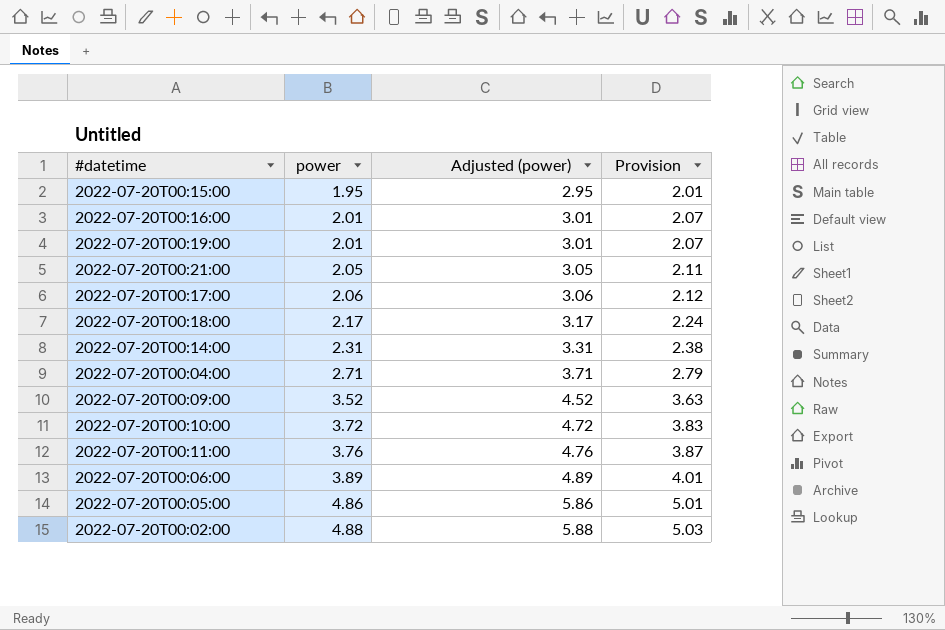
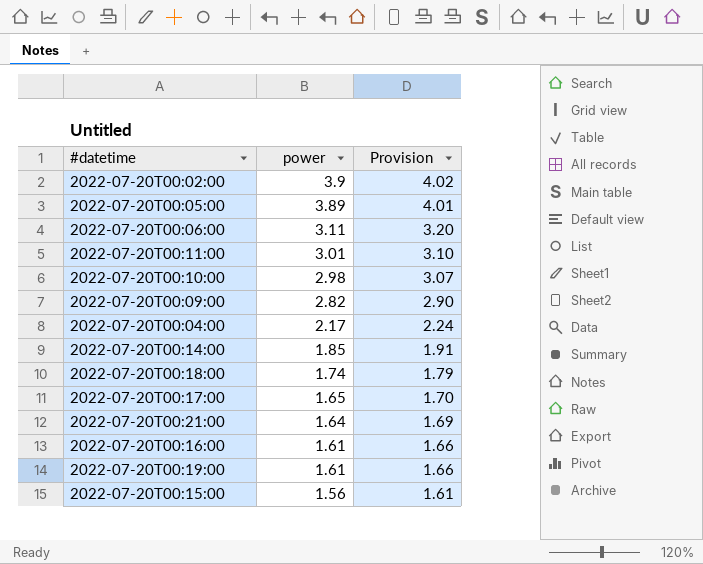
row order: power ascending -> power descending
column Adjusted (power) | formula: [power] + 1 -> none
2022-07-20T00:02:00 | power: 4.88 -> 3.9
2022-07-20T00:02:00 | Provision: 5.03 -> 4.02
2022-07-20T00:05:00 | power: 4.86 -> 3.89
2022-07-20T00:05:00 | Provision: 5.01 -> 4.01
2022-07-20T00:06:00 | power: 3.89 -> 3.11
2022-07-20T00:06:00 | Provision: 4.01 -> 3.20
2022-07-20T00:11:00 | power: 3.76 -> 3.01
2022-07-20T00:11:00 | Provision: 3.87 -> 3.10
2022-07-20T00:10:00 | power: 3.72 -> 2.98
2022-07-20T00:10:00 | Provision: 3.83 -> 3.07
2022-07-20T00:09:00 | power: 3.52 -> 2.82
2022-07-20T00:09:00 | Provision: 3.63 -> 2.90
2022-07-20T00:04:00 | power: 2.71 -> 2.17
2022-07-20T00:04:00 | Provision: 2.79 -> 2.24
2022-07-20T00:14:00 | power: 2.31 -> 1.85
2022-07-20T00:14:00 | Provision: 2.38 -> 1.91
2022-07-20T00:18:00 | power: 2.17 -> 1.74
2022-07-20T00:18:00 | Provision: 2.24 -> 1.79
2022-07-20T00:17:00 | power: 2.06 -> 1.65
2022-07-20T00:17:00 | Provision: 2.12 -> 1.70
2022-07-20T00:21:00 | power: 2.05 -> 1.64
2022-07-20T00:21:00 | Provision: 2.11 -> 1.69
2022-07-20T00:16:00 | power: 2.01 -> 1.61
2022-07-20T00:16:00 | Provision: 2.07 -> 1.66
2022-07-20T00:19:00 | power: 2.01 -> 1.61
2022-07-20T00:19:00 | Provision: 2.07 -> 1.66
2022-07-20T00:15:00 | power: 1.95 -> 1.56
2022-07-20T00:15:00 | Provision: 2.01 -> 1.61

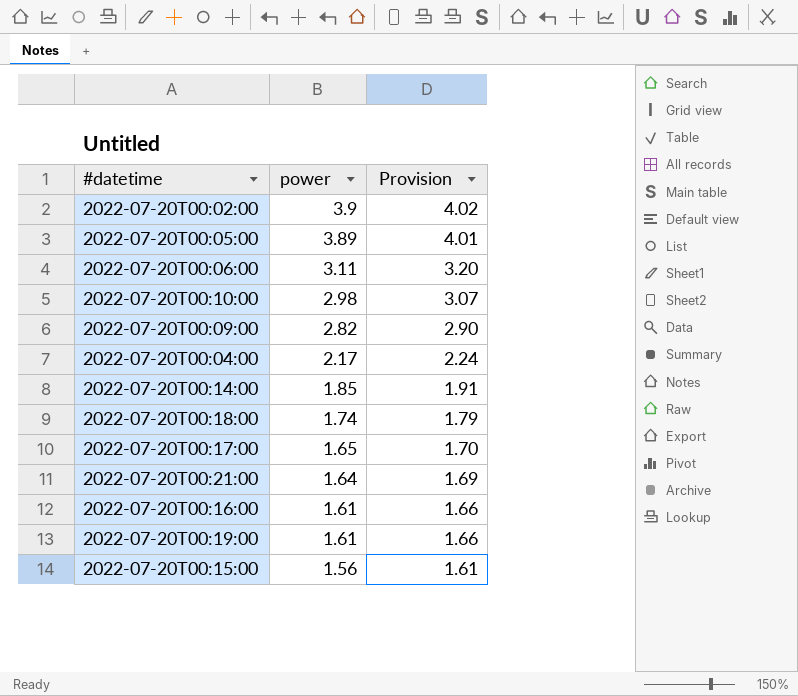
row 2022-07-20T00:11:00: 3.01 | 3.10 -> none

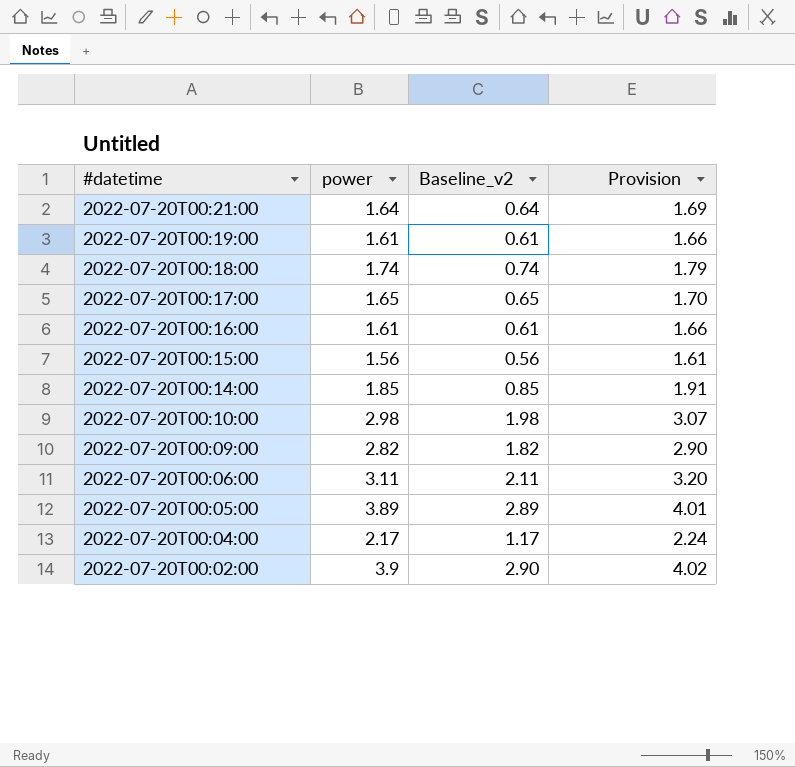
row order: power descending -> #datetime descending
column Baseline_v2 | formula: none -> [power] - 1

